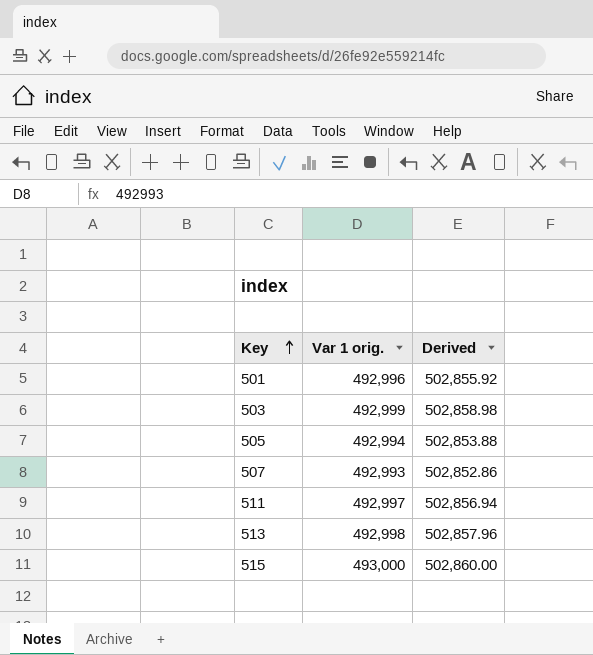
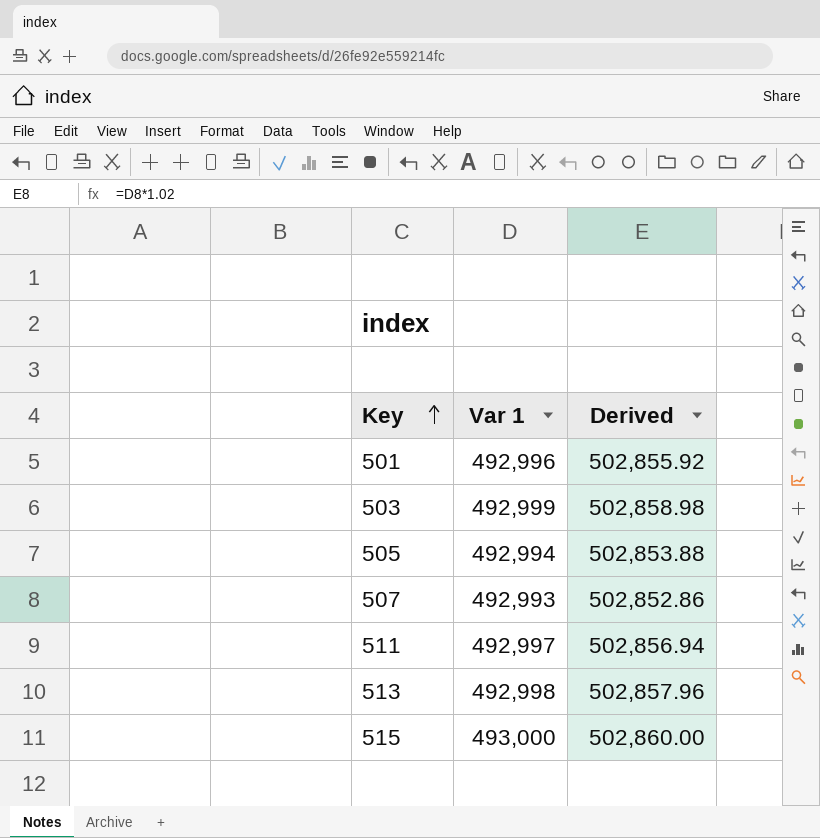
column name: Var 1 orig. -> Var 1

